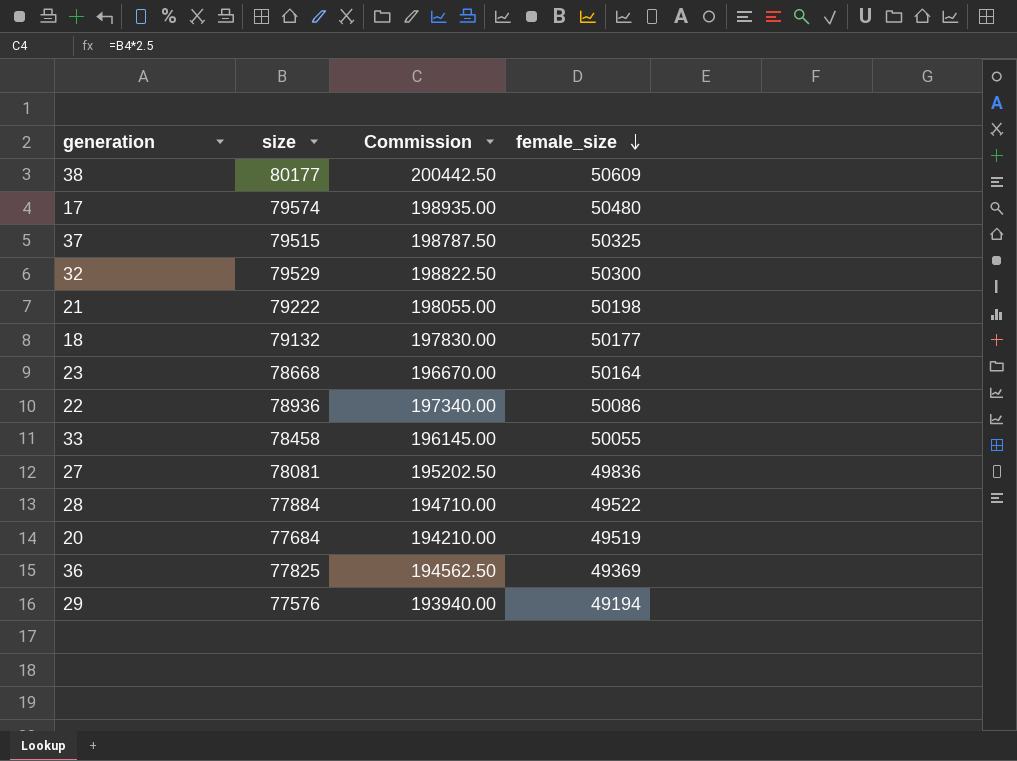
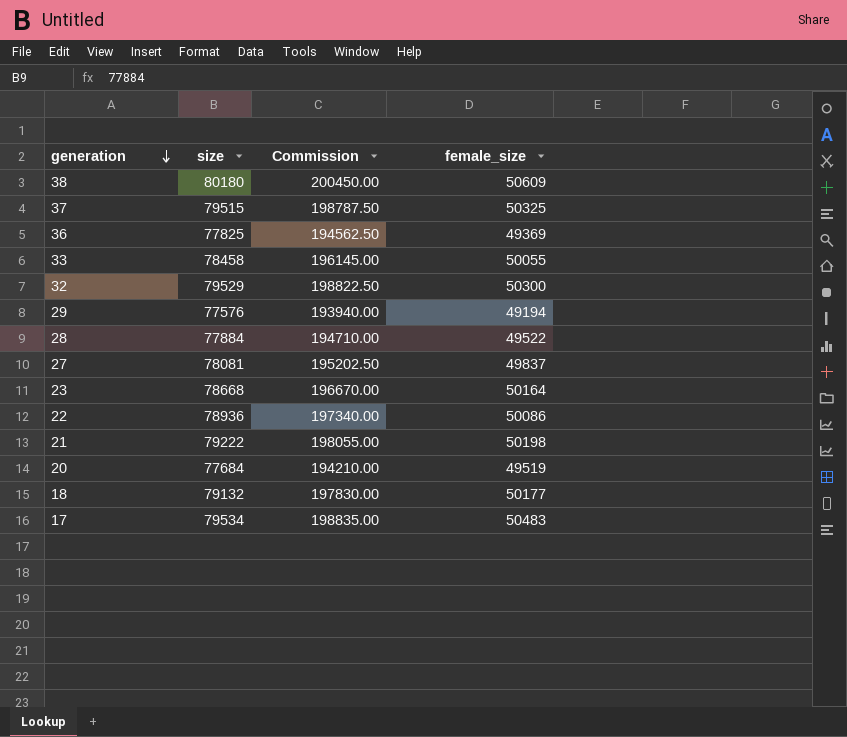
row order: female_size descending -> generation descending
38 | size: 80177 -> 80180
38 | Commission: 200442.50 -> 200450.00
27 | female_size: 49836 -> 49837
17 | size: 79574 -> 79534
17 | Commission: 198935.00 -> 198835.00
17 | female_size: 50480 -> 50483

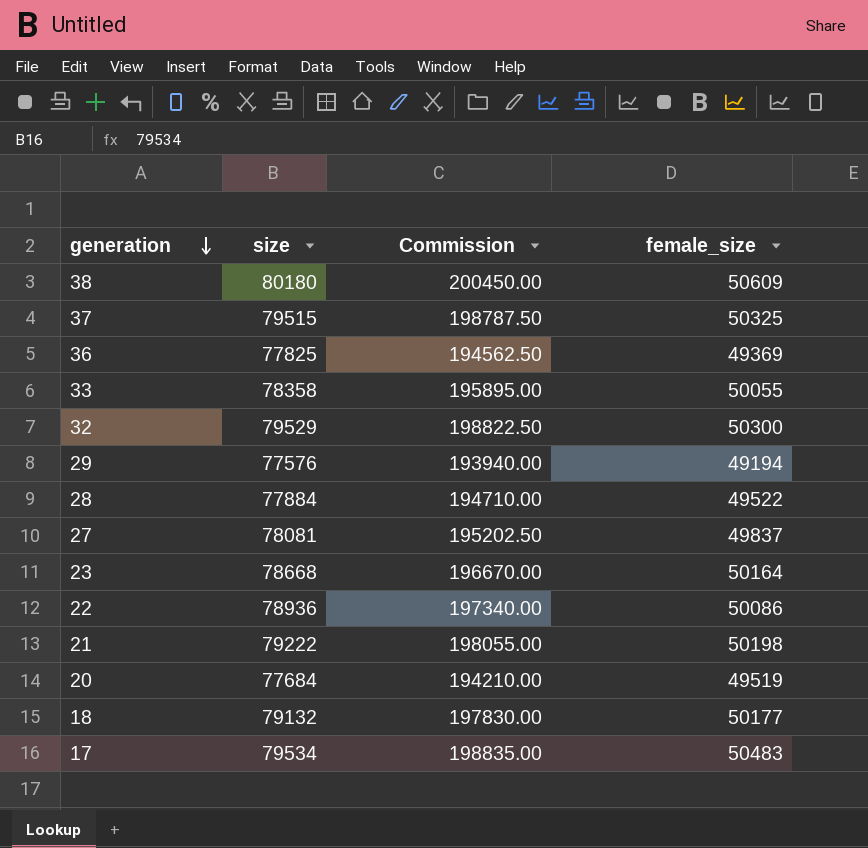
33 | size: 78458 -> 78358
33 | Commission: 196145.00 -> 195895.00

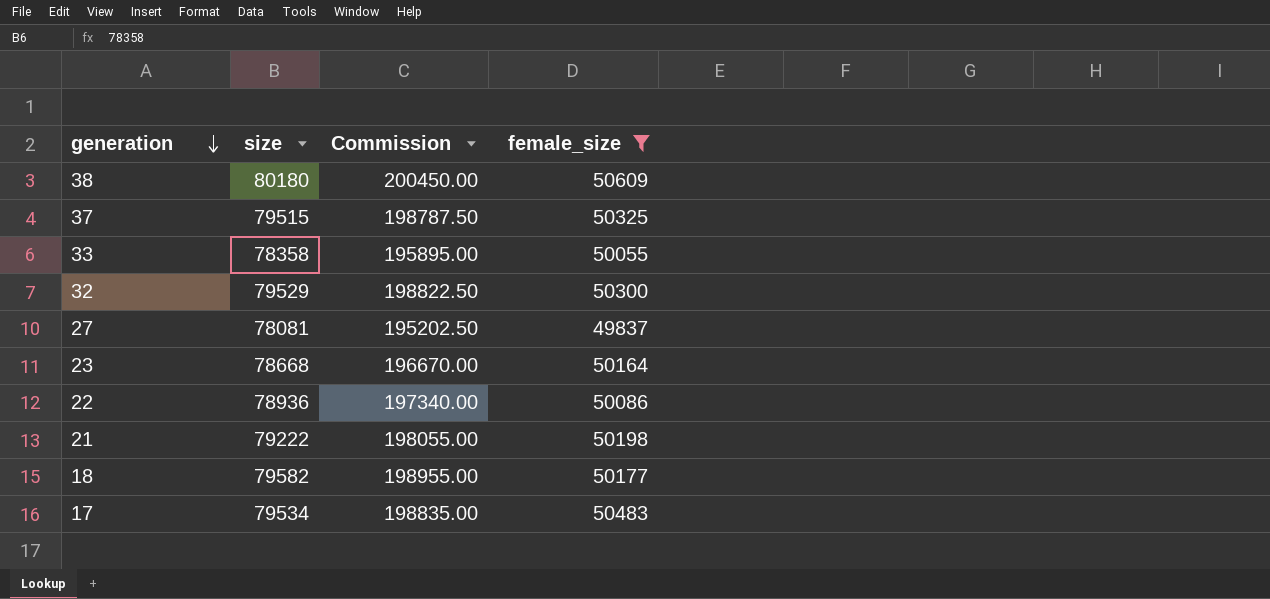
filter: none -> female_size >= 49837
18 | size: 79132 -> 79582
18 | Commission: 197830.00 -> 198955.00

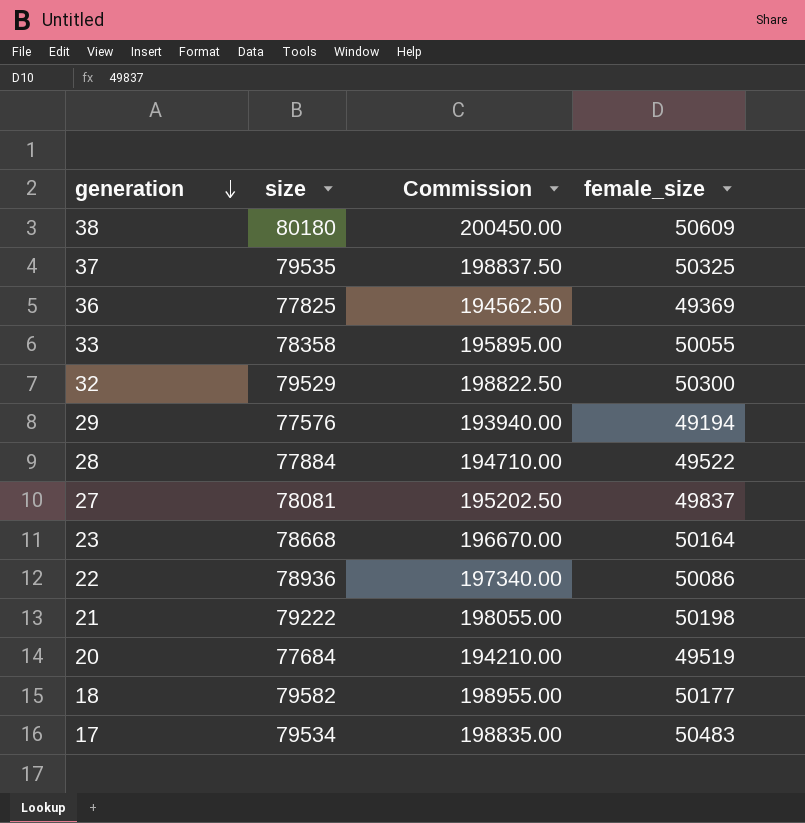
filter: female_size >= 49837 -> none
37 | size: 79515 -> 79535
37 | Commission: 198787.50 -> 198837.50

